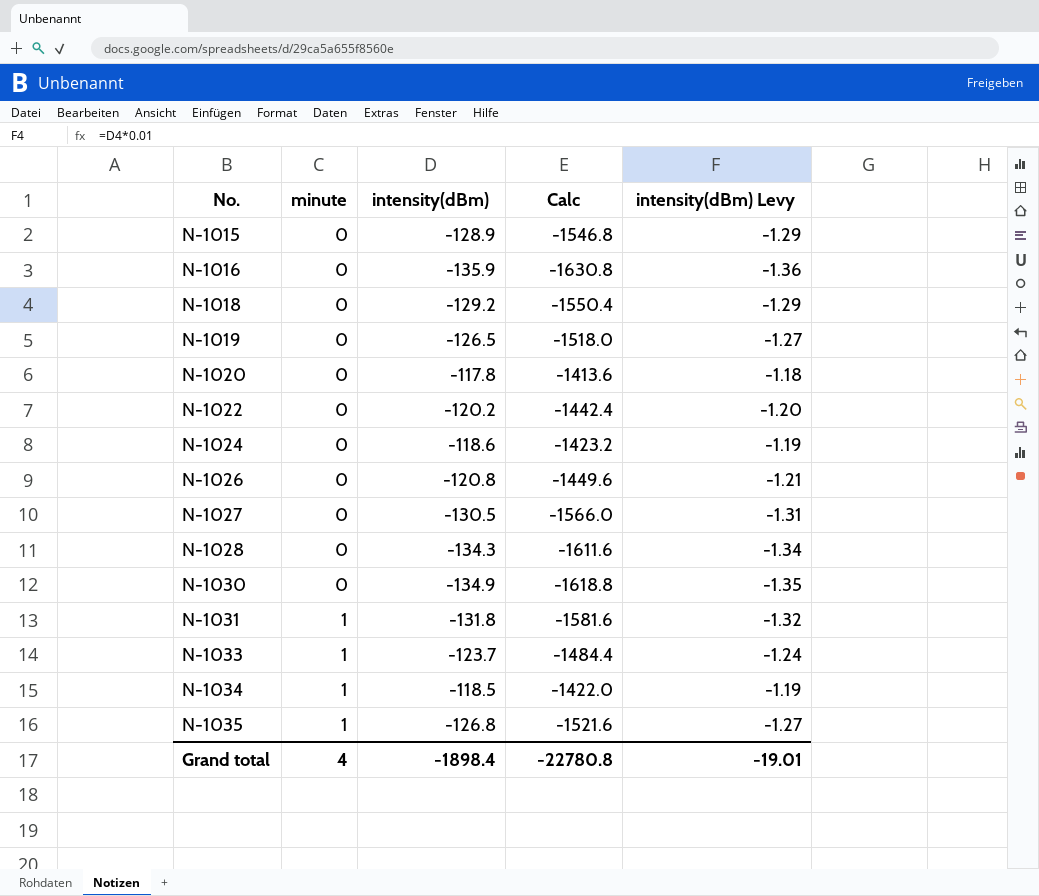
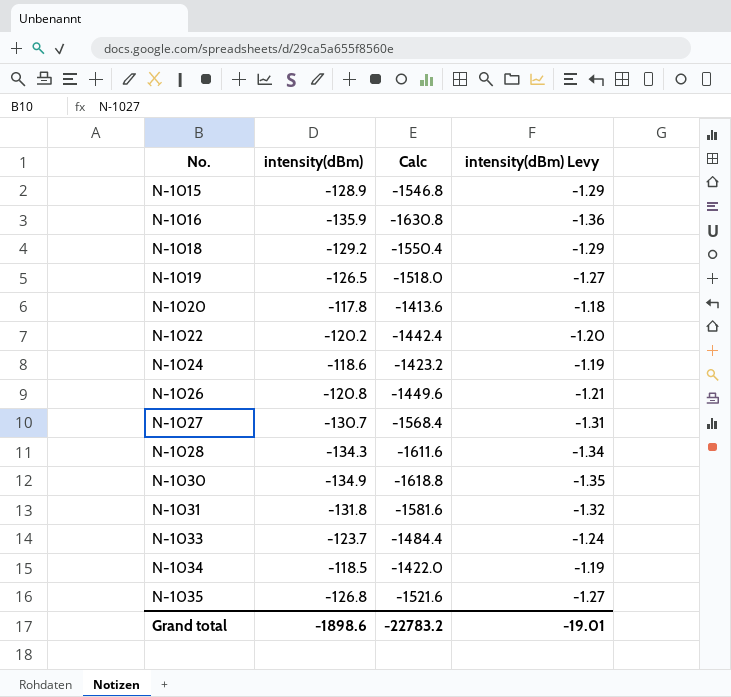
column minute | position: 2 -> none
N-1027 | intensity(dBm): -130.5 -> -130.7
N-1027 | Calc: -1566.0 -> -1568.4
Grand total | intensity(dBm): -1898.4 -> -1898.6
Grand total | Calc: -22780.8 -> -22783.2

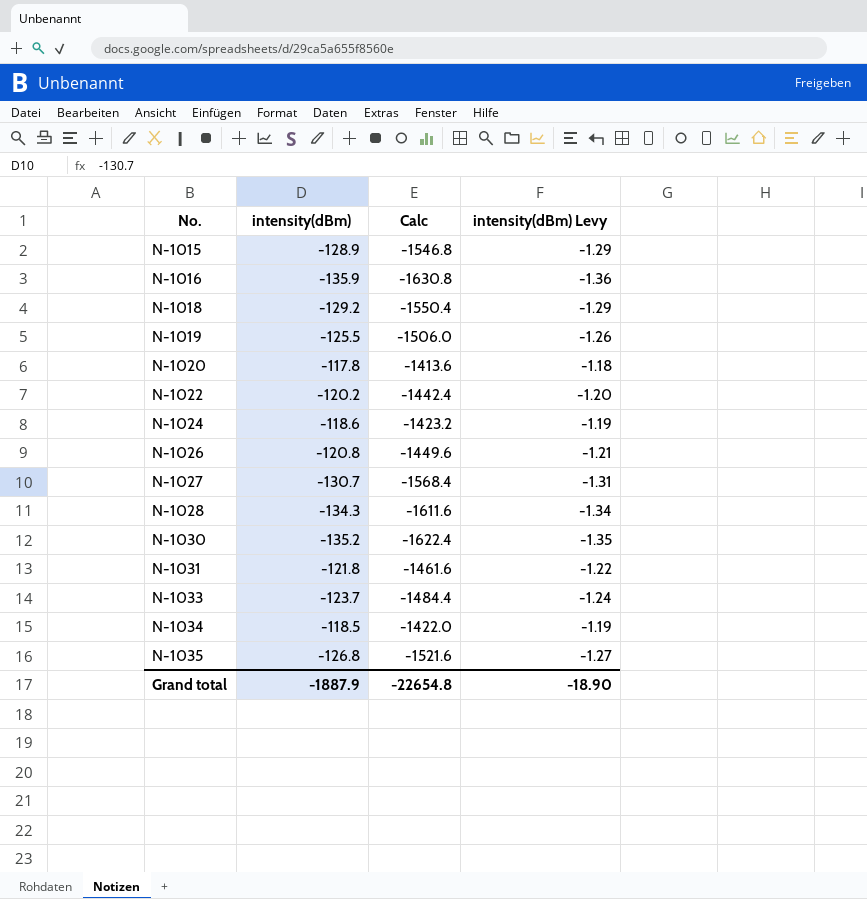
N-1019 | intensity(dBm): -126.5 -> -125.5
N-1019 | Calc: -1518.0 -> -1506.0
N-1019 | intensity(dBm) Levy: -1.27 -> -1.26
N-1030 | intensity(dBm): -134.9 -> -135.2
N-1030 | Calc: -1618.8 -> -1622.4
N-1031 | intensity(dBm): -131.8 -> -121.8
N-1031 | Calc: -1581.6 -> -1461.6
N-1031 | intensity(dBm) Levy: -1.32 -> -1.22
Grand total | intensity(dBm): -1898.6 -> -1887.9
Grand total | Calc: -22783.2 -> -22654.8
Grand total | intensity(dBm) Levy: -19.01 -> -18.90

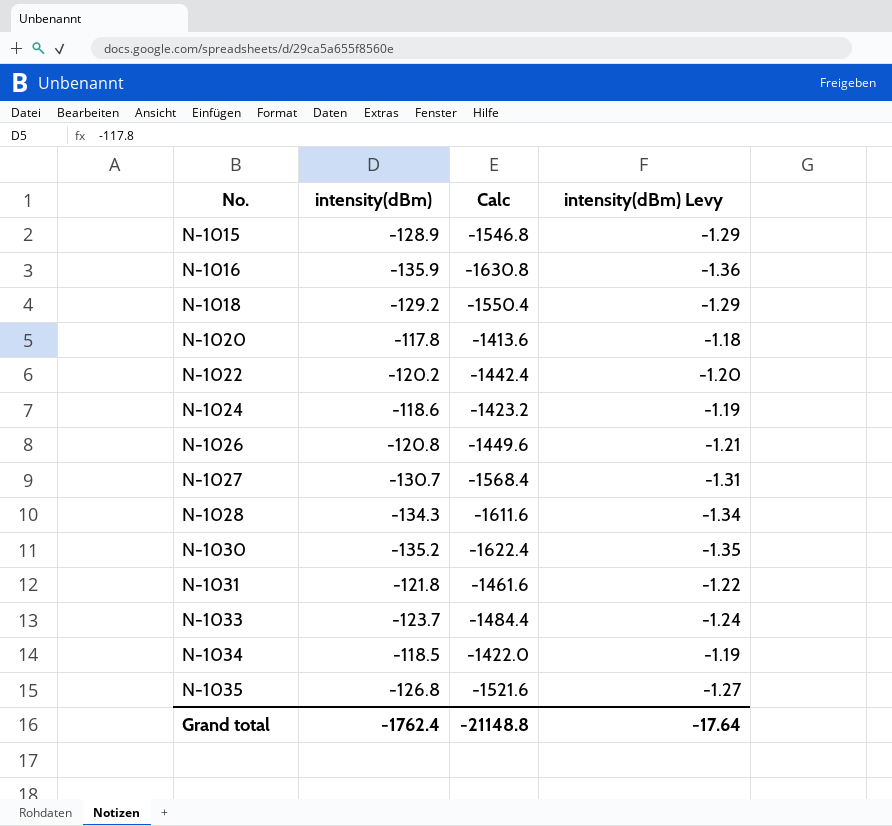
row N-1019: -125.5 | -1506.0 | -1.26 -> none
Grand total | intensity(dBm): -1887.9 -> -1762.4
Grand total | Calc: -22654.8 -> -21148.8
Grand total | intensity(dBm) Levy: -18.90 -> -17.64

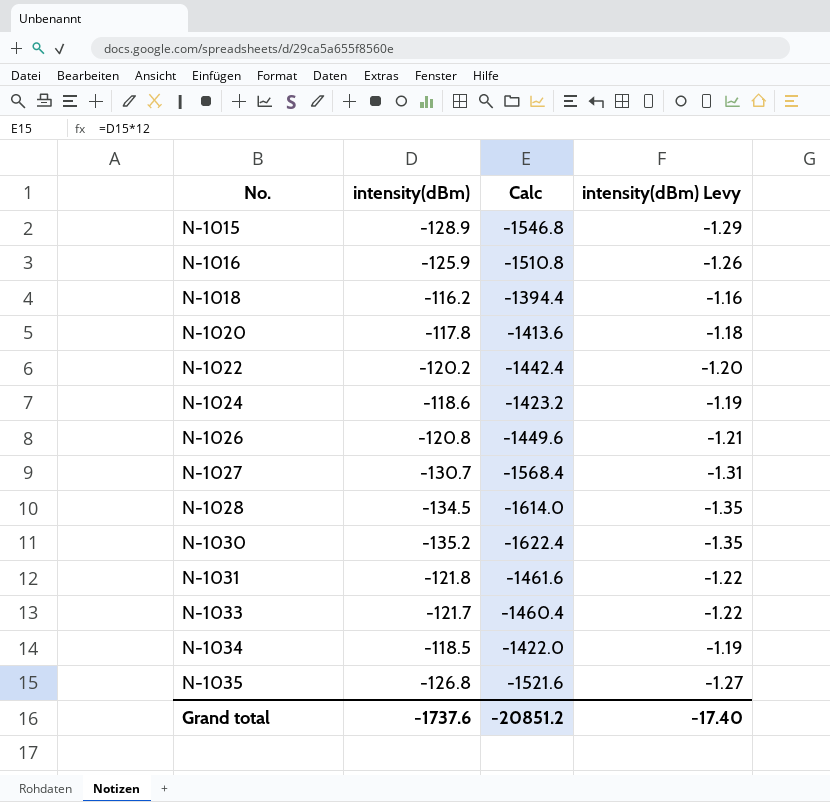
N-1016 | intensity(dBm): -135.9 -> -125.9
N-1016 | Calc: -1630.8 -> -1510.8
N-1016 | intensity(dBm) Levy: -1.36 -> -1.26
N-1018 | intensity(dBm): -129.2 -> -116.2
N-1018 | Calc: -1550.4 -> -1394.4
N-1018 | intensity(dBm) Levy: -1.29 -> -1.16
N-1028 | intensity(dBm): -134.3 -> -134.5
N-1028 | Calc: -1611.6 -> -1614.0
N-1028 | intensity(dBm) Levy: -1.34 -> -1.35
N-1033 | intensity(dBm): -123.7 -> -121.7
N-1033 | Calc: -1484.4 -> -1460.4
N-1033 | intensity(dBm) Levy: -1.24 -> -1.22
Grand total | intensity(dBm): -1762.4 -> -1737.6
Grand total | Calc: -21148.8 -> -20851.2
Grand total | intensity(dBm) Levy: -17.64 -> -17.40

